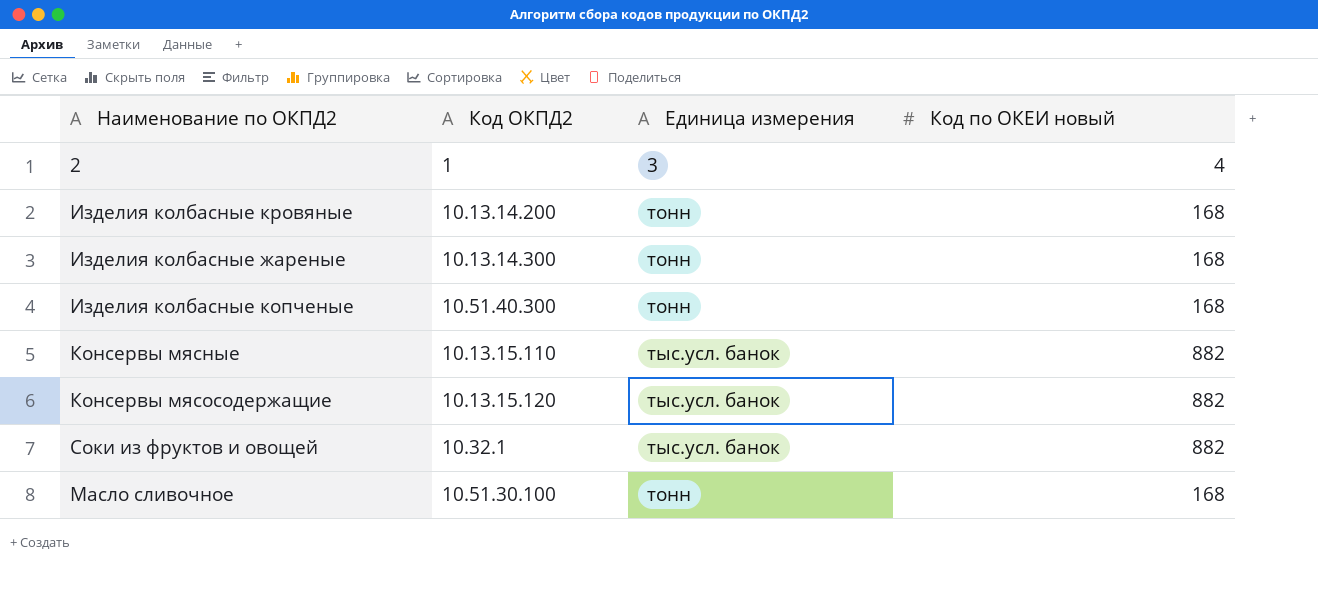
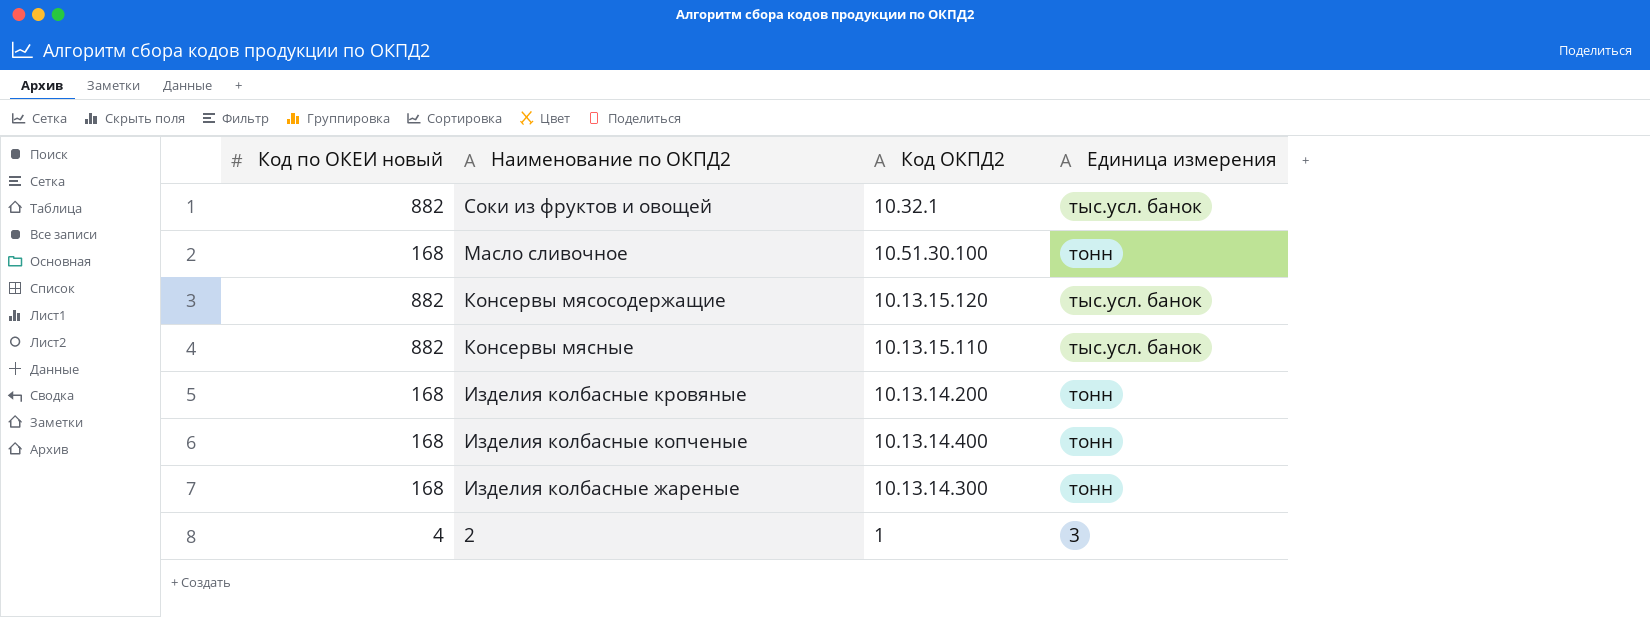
row order: none -> Наименование по ОКПД2 descending
column Код по ОКЕИ новый | position: 4 -> 1
Изделия колбасные копченые | Код ОКПД2: 10.51.40.300 -> 10.13.14.400

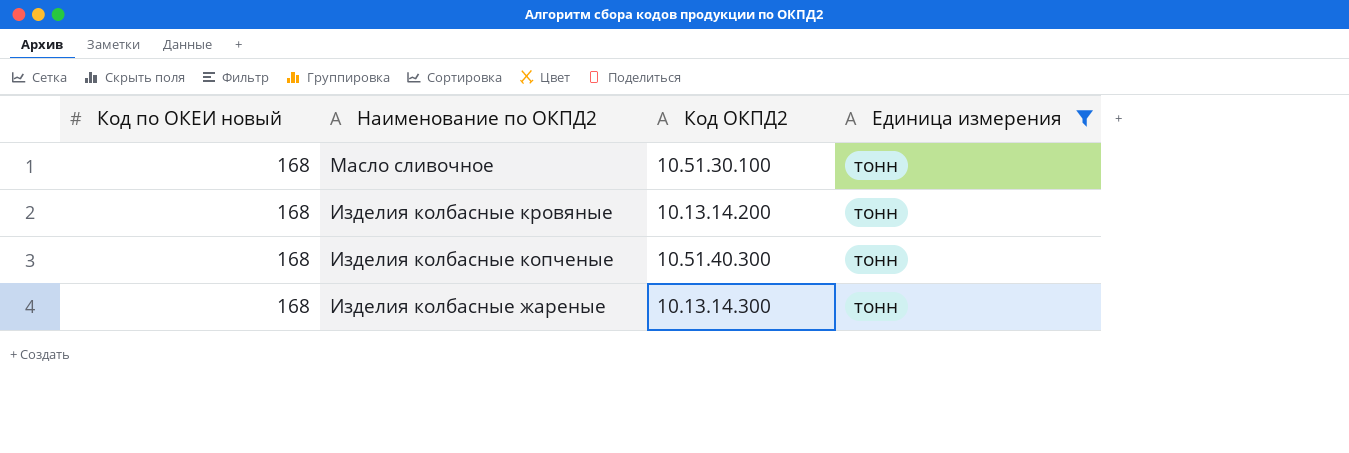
filter: none -> Единица измерения = тонн
Изделия колбасные копченые | Код ОКПД2: 10.13.14.400 -> 10.51.40.300

